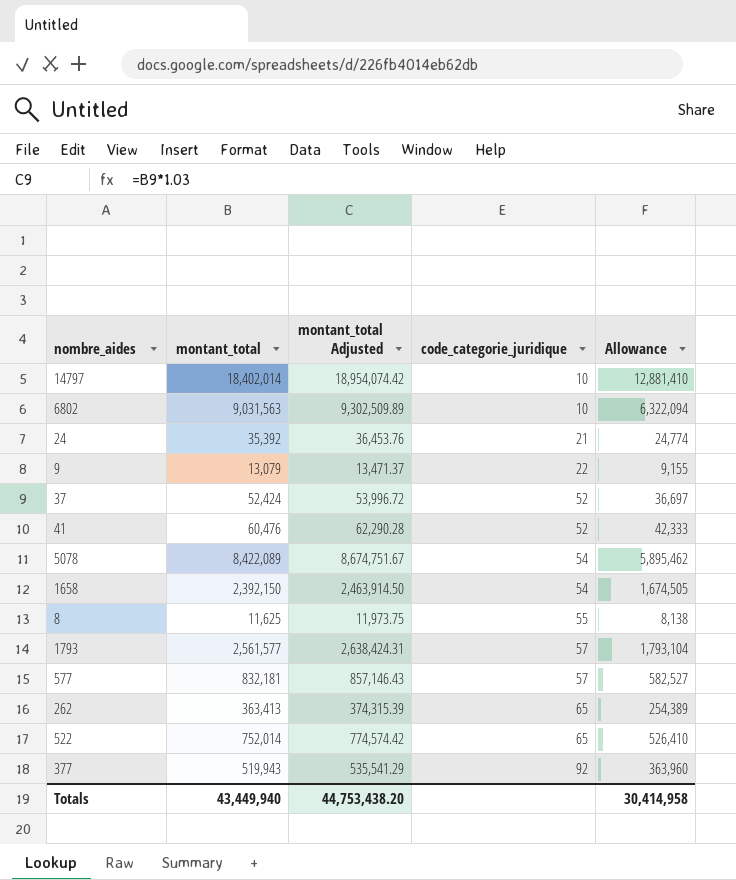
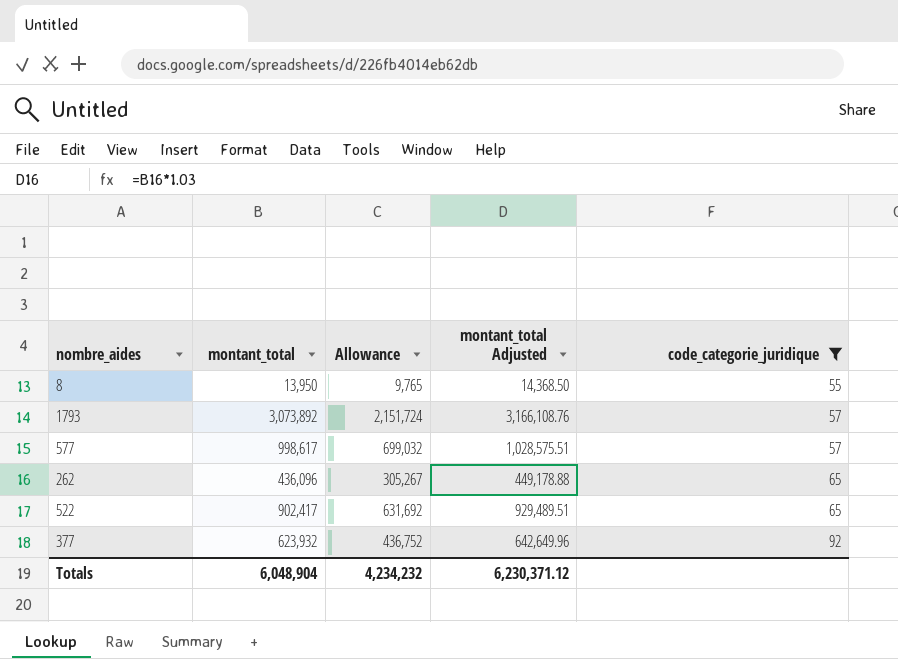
filter: none -> code_categorie_juridique >= 55
column Allowance | position: 5 -> 3
8 | montant_total: 11,625 -> 13,950
8 | Allowance: 8,138 -> 9,765
8 | montant_total Adjusted: 11,973.75 -> 14,368.50
1793 | montant_total: 2,561,577 -> 3,073,892
1793 | Allowance: 1,793,104 -> 2,151,724
1793 | montant_total Adjusted: 2,638,424.31 -> 3,166,108.76
577 | montant_total: 832,181 -> 998,617
577 | Allowance: 582,527 -> 699,032
577 | montant_total Adjusted: 857,146.43 -> 1,028,575.51
262 | montant_total: 363,413 -> 436,096
262 | Allowance: 254,389 -> 305,267
262 | montant_total Adjusted: 374,315.39 -> 449,178.88
522 | montant_total: 752,014 -> 902,417
522 | Allowance: 526,410 -> 631,692
522 | montant_total Adjusted: 774,574.42 -> 929,489.51
377 | montant_total: 519,943 -> 623,932
377 | Allowance: 363,960 -> 436,752
377 | montant_total Adjusted: 535,541.29 -> 642,649.96
Totals | montant_total: 43,449,940 -> 6,048,904
Totals | Allowance: 30,414,958 -> 4,234,232
Totals | montant_total Adjusted: 44,753,438.20 -> 6,230,371.12

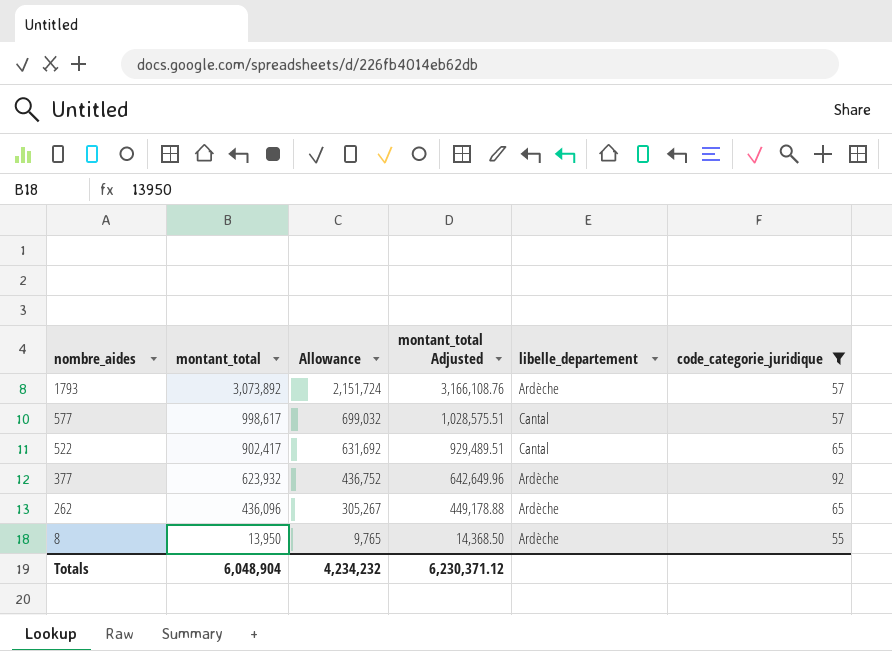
row order: code_categorie_juridique ascending -> nombre_aides descending
column libelle_departement | position: none -> 5

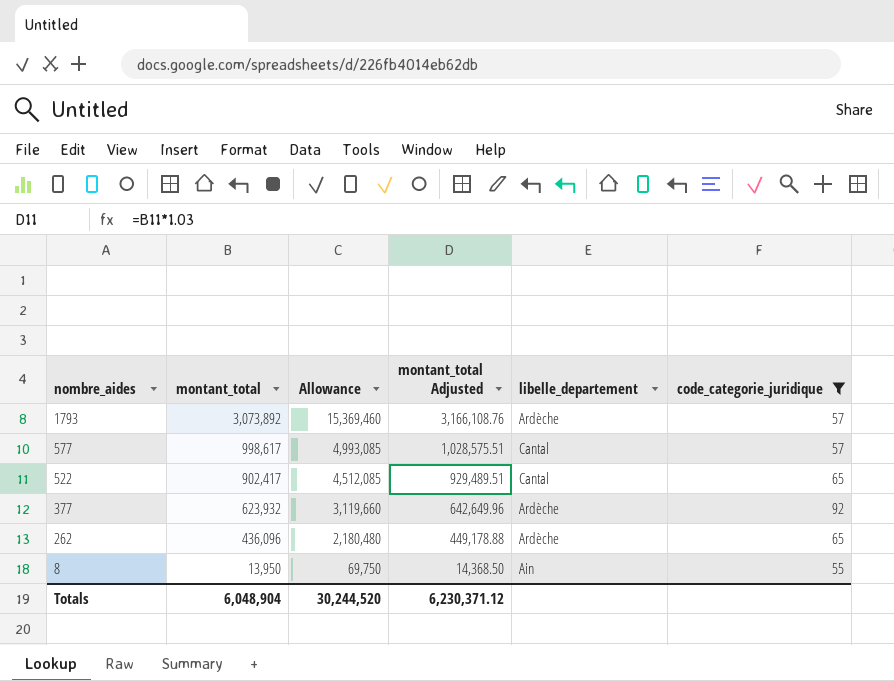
column Allowance | formula: [montant_total] * 0.7 -> [montant_total] * 5
8 | libelle_departement: Ardèche -> Ain
Totals | Allowance: 4,234,232 -> 30,244,520

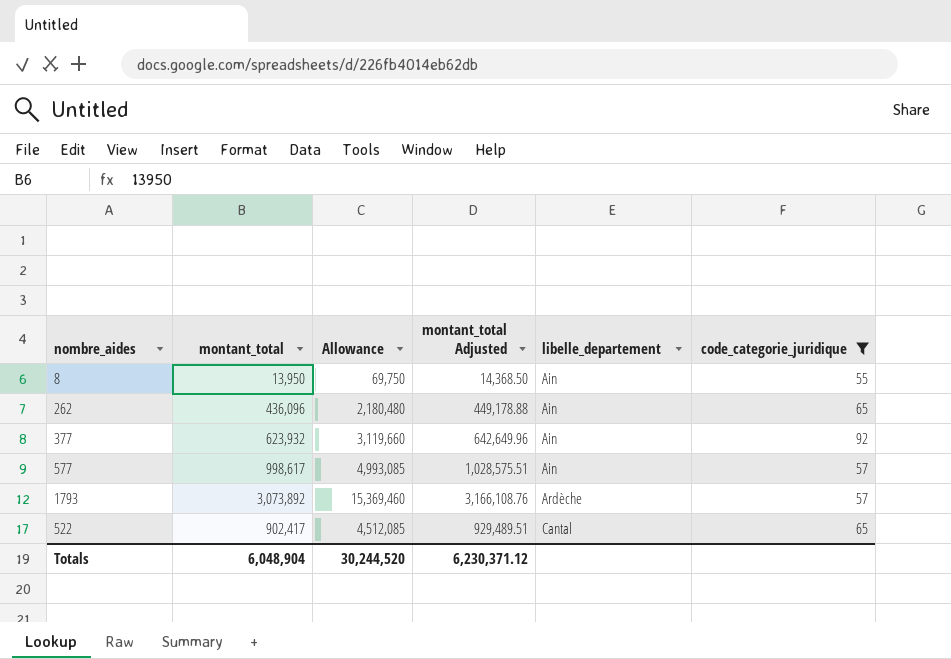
row order: nombre_aides descending -> libelle_departement ascending
262 | libelle_departement: Ardèche -> Ain
377 | libelle_departement: Ardèche -> Ain
577 | libelle_departement: Cantal -> Ain

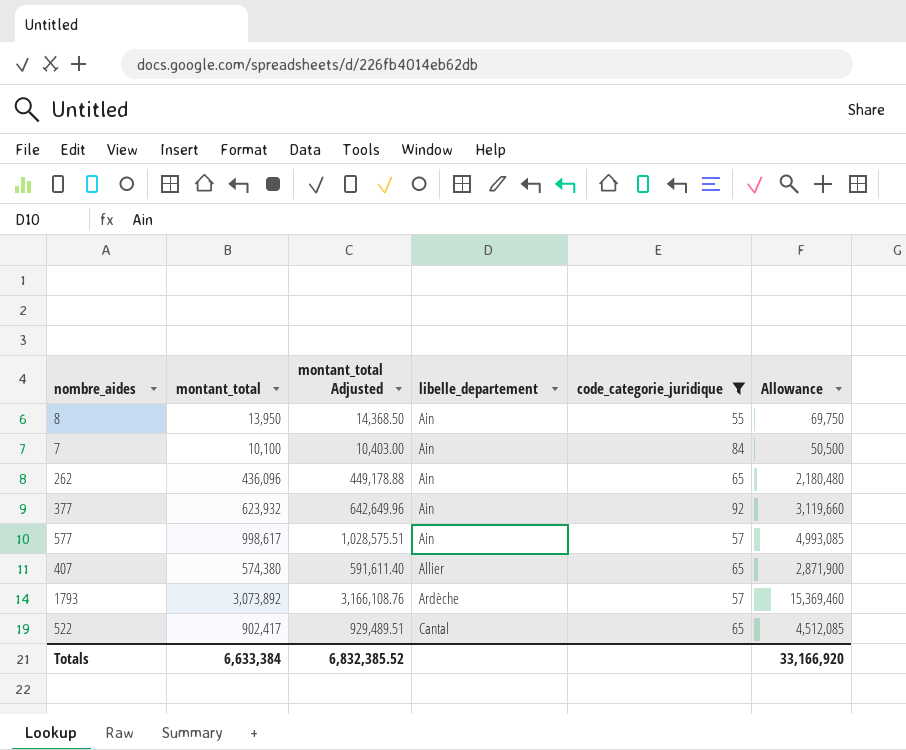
column Allowance | position: 3 -> 6
row 7: none -> 10,100 | 10,403.00 | Ain | 84 | 50,500
row 407: none -> 574,380 | 591,611.40 | Allier | 65 | 2,871,900
Totals | montant_total: 6,048,904 -> 6,633,384
Totals | montant_total Adjusted: 6,230,371.12 -> 6,832,385.52
Totals | Allowance: 30,244,520 -> 33,166,920

